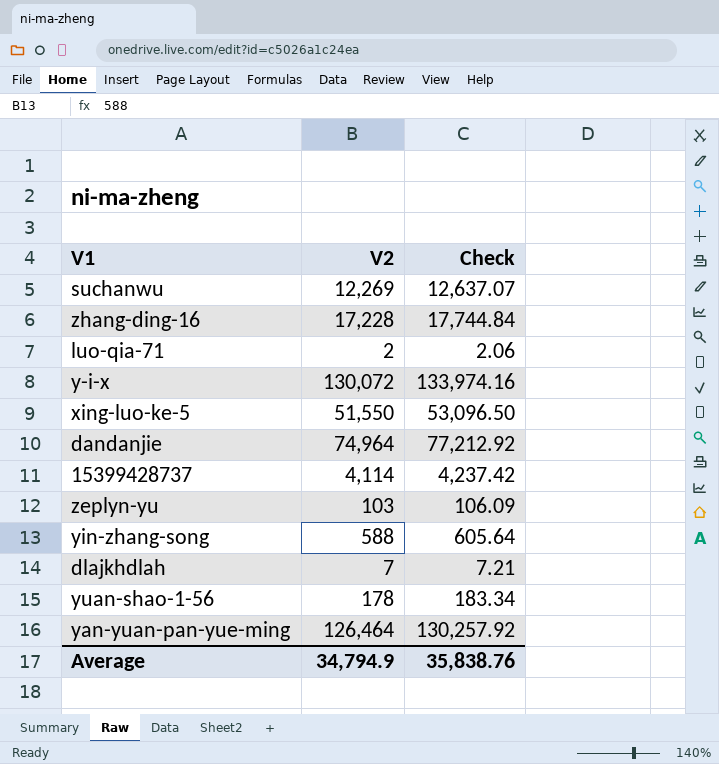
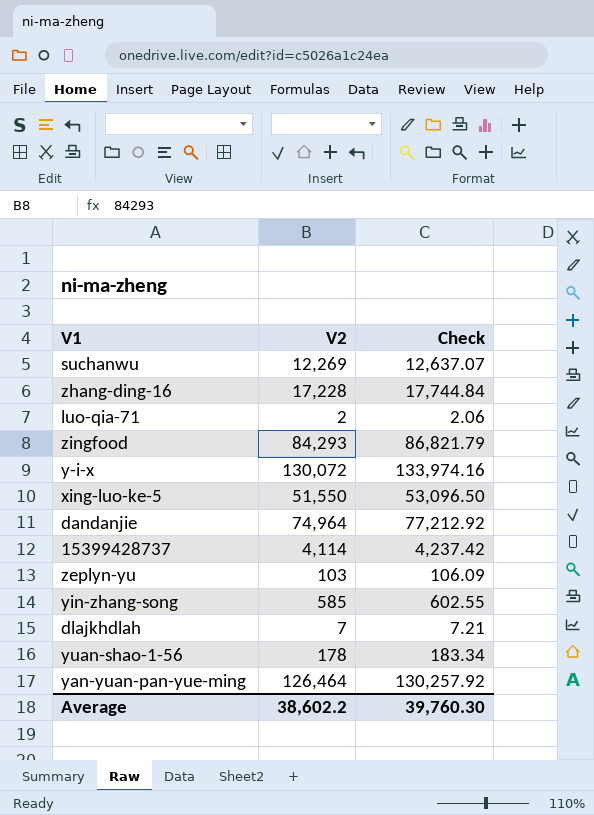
row zingfood: none -> 84,293 | 86,821.79
yin-zhang-song | V2: 588 -> 585
yin-zhang-song | Check: 605.64 -> 602.55
Average | V2: 34,794.9 -> 38,602.2
Average | Check: 35,838.76 -> 39,760.30

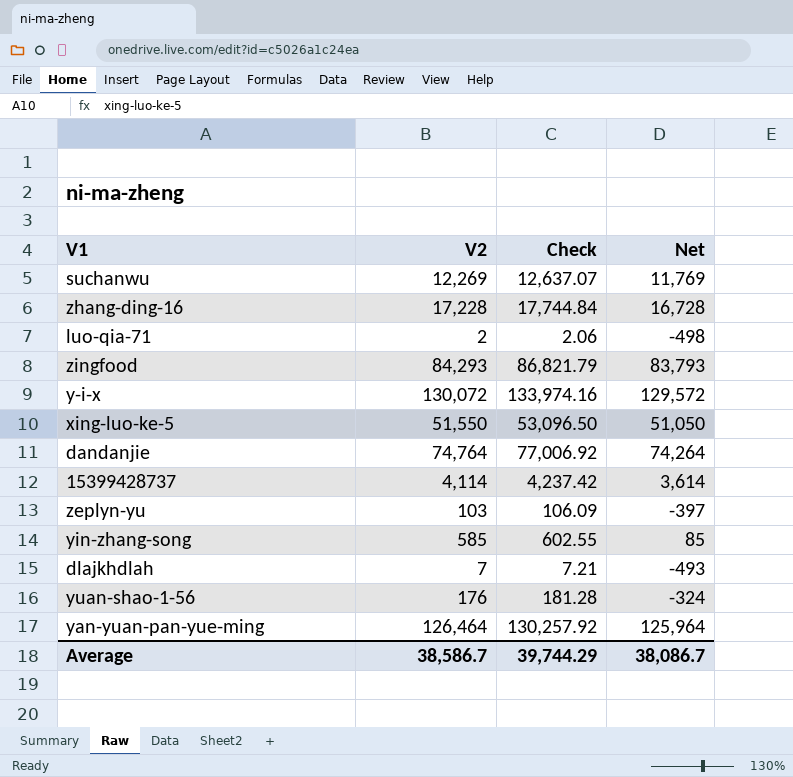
column Net | formula: none -> [V2] - 500
dandanjie | V2: 74,964 -> 74,764
dandanjie | Check: 77,212.92 -> 77,006.92
yuan-shao-1-56 | V2: 178 -> 176
yuan-shao-1-56 | Check: 183.34 -> 181.28
Average | V2: 38,602.2 -> 38,586.7
Average | Check: 39,760.30 -> 39,744.29

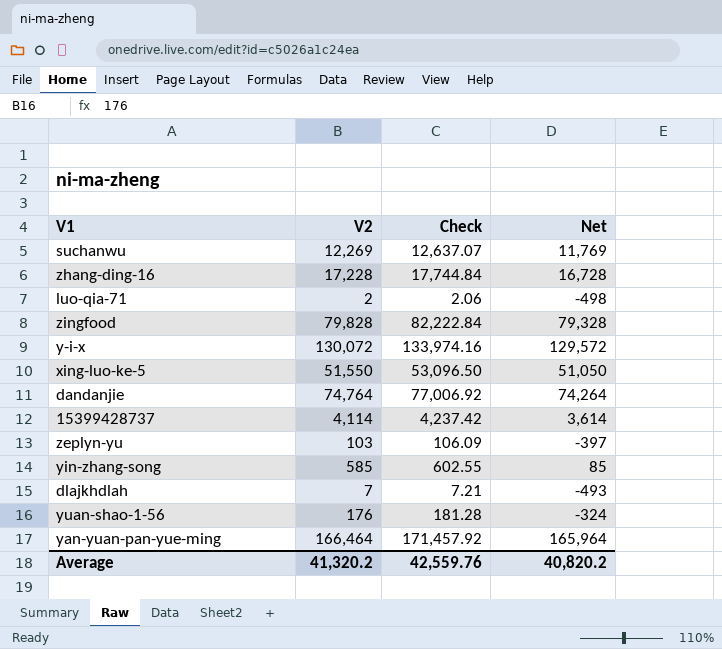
zingfood | V2: 84,293 -> 79,828
zingfood | Check: 86,821.79 -> 82,222.84
zingfood | Net: 83,793 -> 79,328
yan-yuan-pan-yue-ming | V2: 126,464 -> 166,464
yan-yuan-pan-yue-ming | Check: 130,257.92 -> 171,457.92
yan-yuan-pan-yue-ming | Net: 125,964 -> 165,964
Average | V2: 38,586.7 -> 41,320.2
Average | Check: 39,744.29 -> 42,559.76
Average | Net: 38,086.7 -> 40,820.2

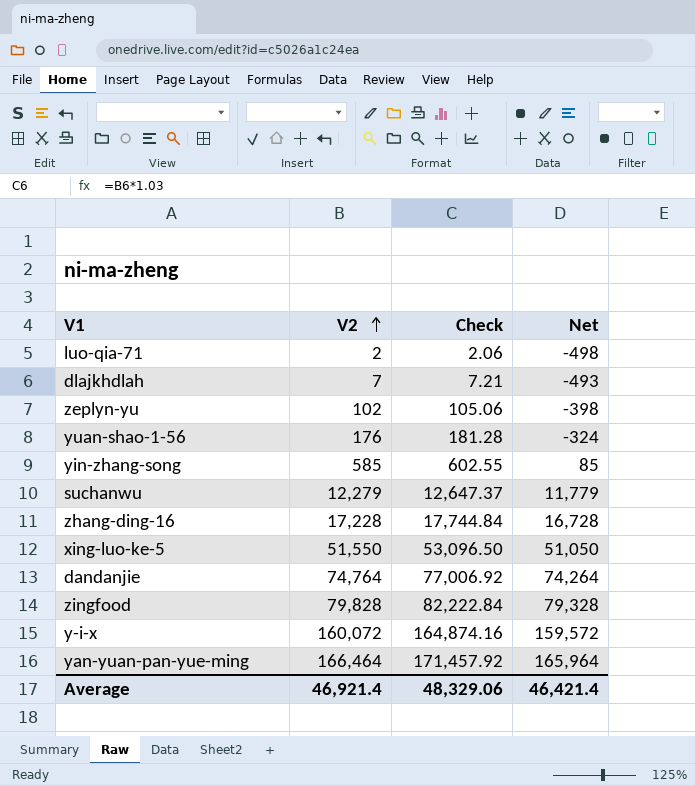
row order: none -> V2 ascending
row 15399428737: 4,114 | 4,237.42 | 3,614 -> none
zeplyn-yu | V2: 103 -> 102
zeplyn-yu | Check: 106.09 -> 105.06
zeplyn-yu | Net: -397 -> -398
suchanwu | V2: 12,269 -> 12,279
suchanwu | Check: 12,637.07 -> 12,647.37
suchanwu | Net: 11,769 -> 11,779
y-i-x | V2: 130,072 -> 160,072
y-i-x | Check: 133,974.16 -> 164,874.16
y-i-x | Net: 129,572 -> 159,572
Average | V2: 41,320.2 -> 46,921.4
Average | Check: 42,559.76 -> 48,329.06
Average | Net: 40,820.2 -> 46,421.4

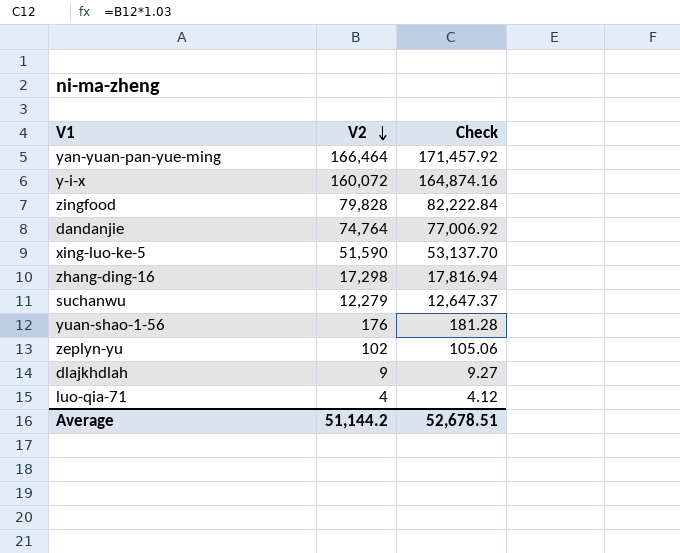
row order: V2 ascending -> V2 descending
column Net | formula: [V2] - 500 -> none
row yin-zhang-song: 585 | 602.55 | 85 -> none
xing-luo-ke-5 | V2: 51,550 -> 51,590
xing-luo-ke-5 | Check: 53,096.50 -> 53,137.70
zhang-ding-16 | V2: 17,228 -> 17,298
zhang-ding-16 | Check: 17,744.84 -> 17,816.94
dlajkhdlah | V2: 7 -> 9
dlajkhdlah | Check: 7.21 -> 9.27
luo-qia-71 | V2: 2 -> 4
luo-qia-71 | Check: 2.06 -> 4.12
Average | V2: 46,921.4 -> 51,144.2
Average | Check: 48,329.06 -> 52,678.51

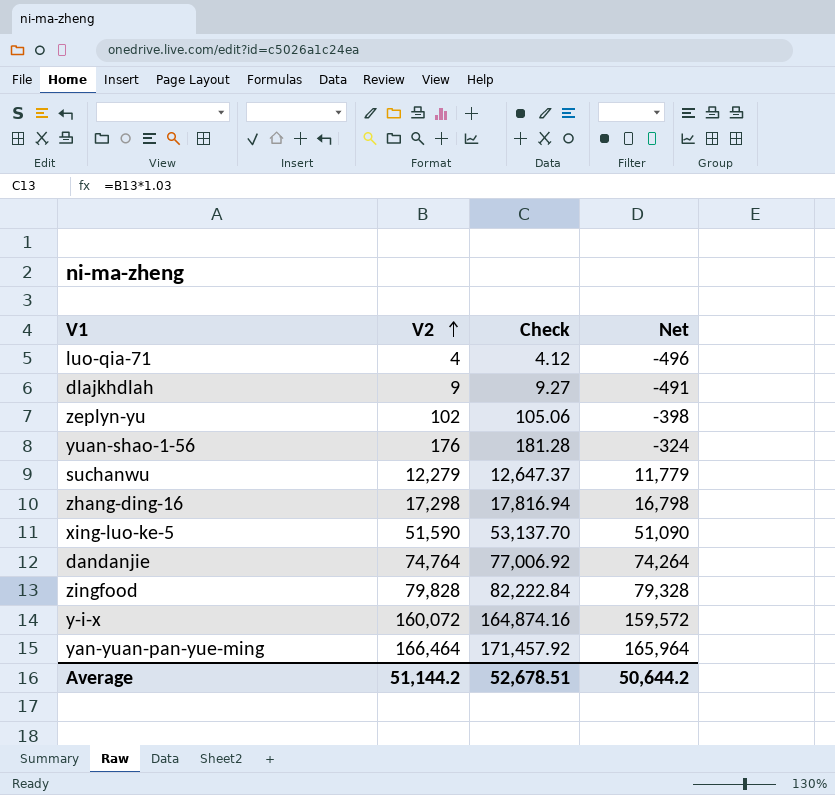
row order: V2 descending -> V2 ascending
column Net | formula: none -> [V2] - 500

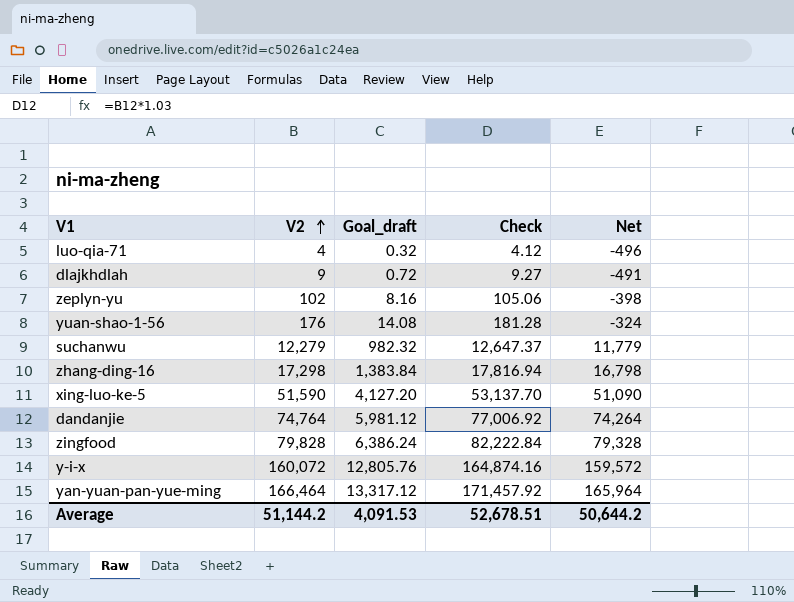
column Goal_draft | formula: none -> [V2] * 0.08

